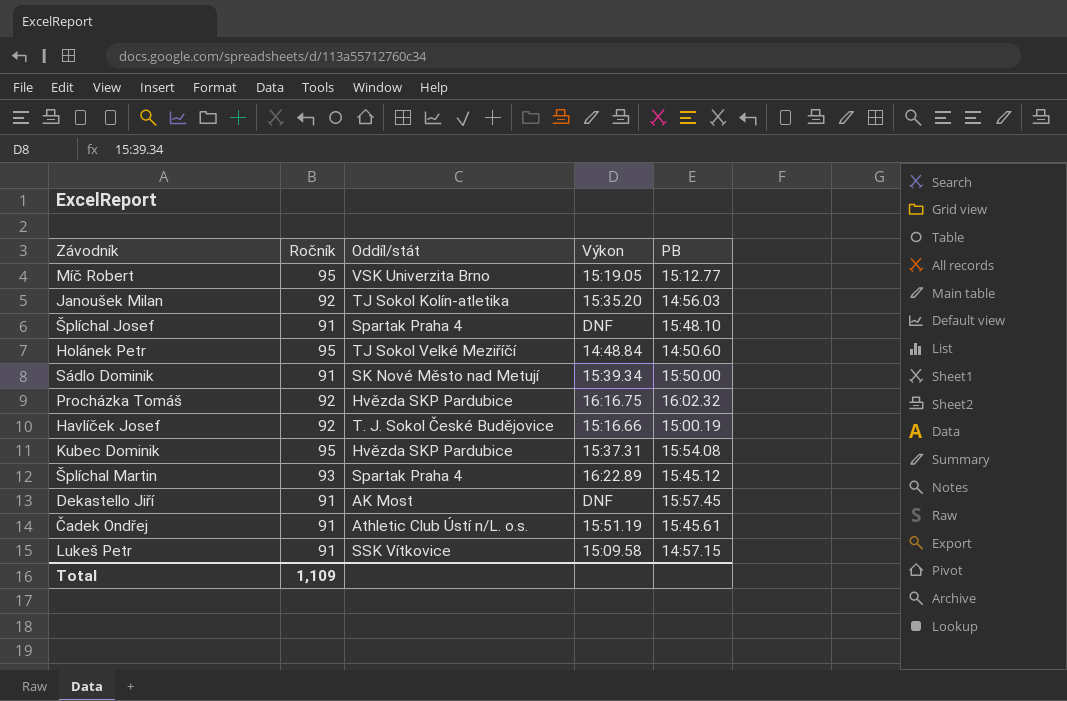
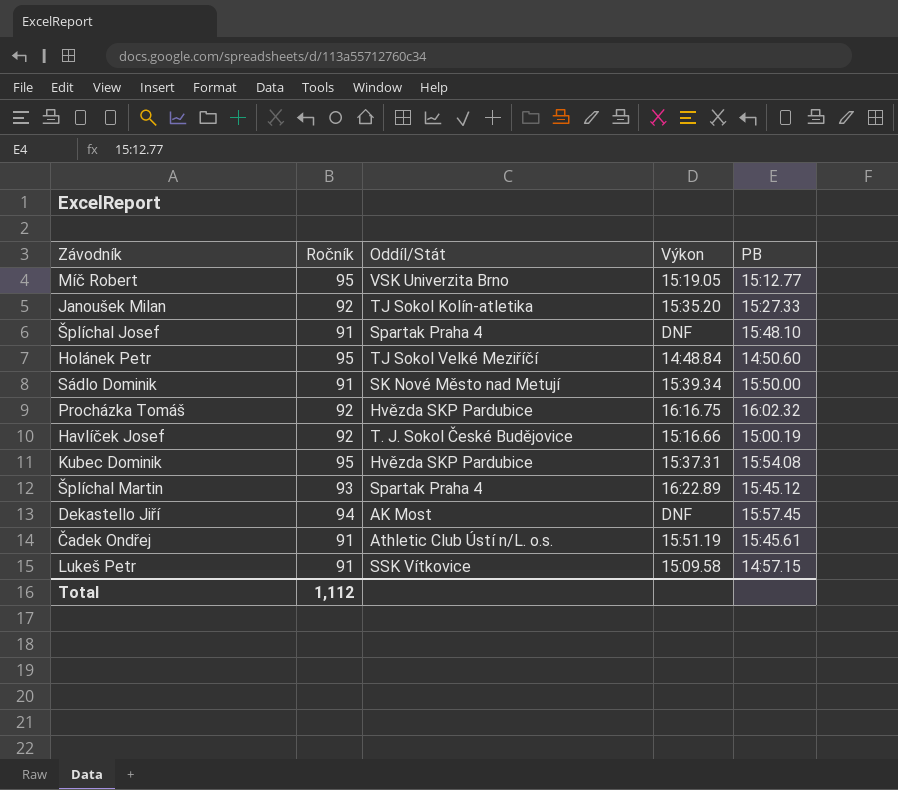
column name: Oddíl/stát -> Oddíl/Stát
Janoušek Milan | PB: 14:56.03 -> 15:27.33
Dekastello Jiří | Ročník: 91 -> 94
Total | Ročník: 1,109 -> 1,112

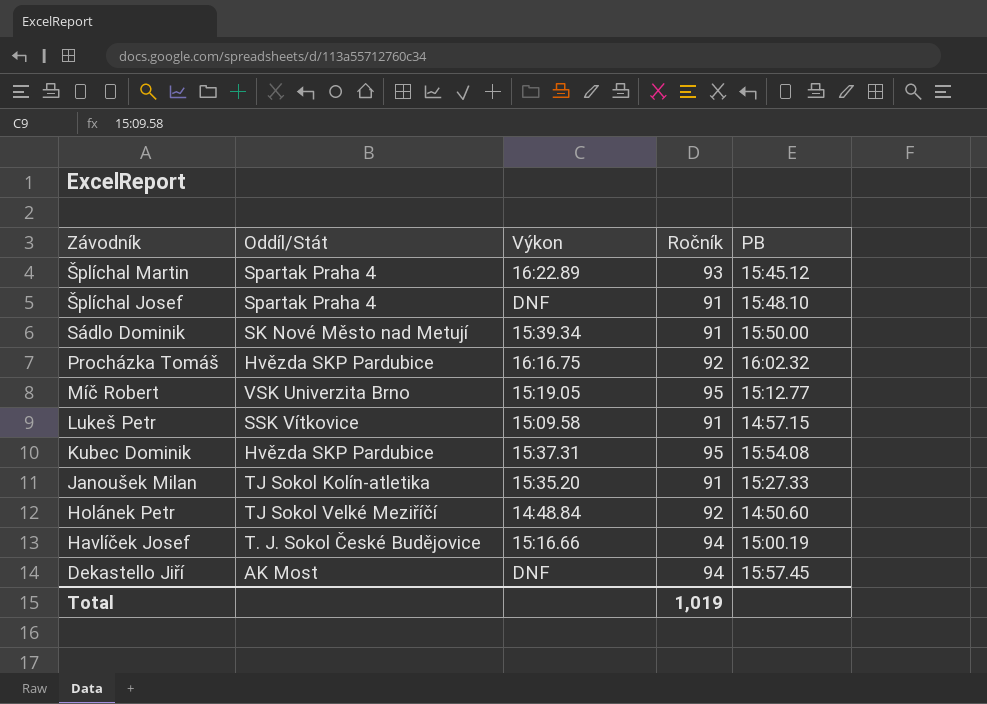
row order: none -> Závodník descending
column Ročník | position: 2 -> 4
row Čadek Ondřej: 91 | Athletic Club Ústí n/L. o.s. | 15:51.19 | 15:45.61 -> none
Janoušek Milan | Ročník: 92 -> 91
Holánek Petr | Ročník: 95 -> 92
Havlíček Josef | Ročník: 92 -> 94
Total | Ročník: 1,112 -> 1,019

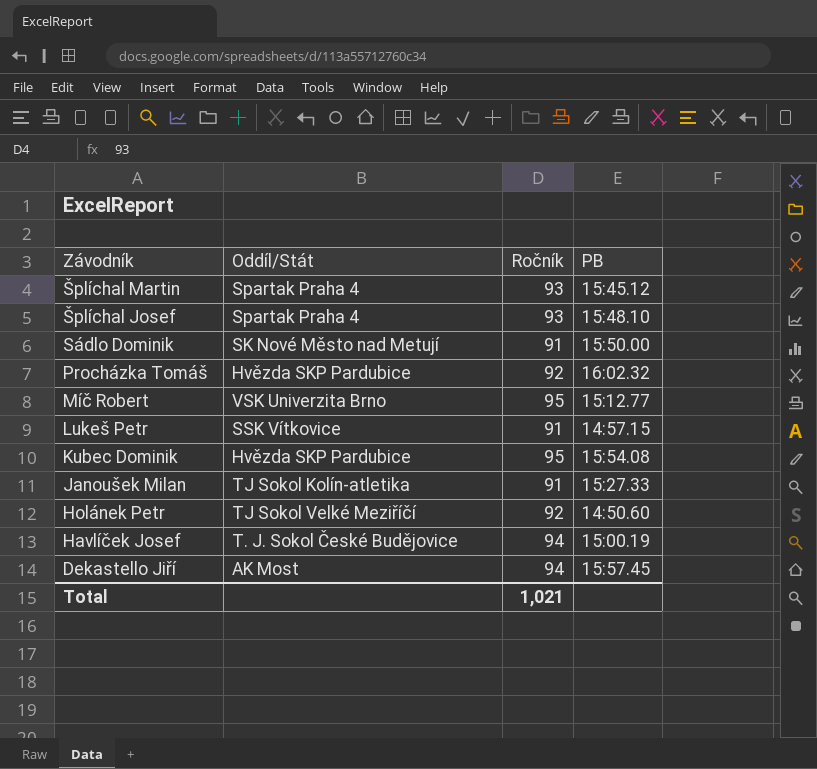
column Výkon | position: 3 -> none
Šplíchal Josef | Ročník: 91 -> 93
Total | Ročník: 1,019 -> 1,021

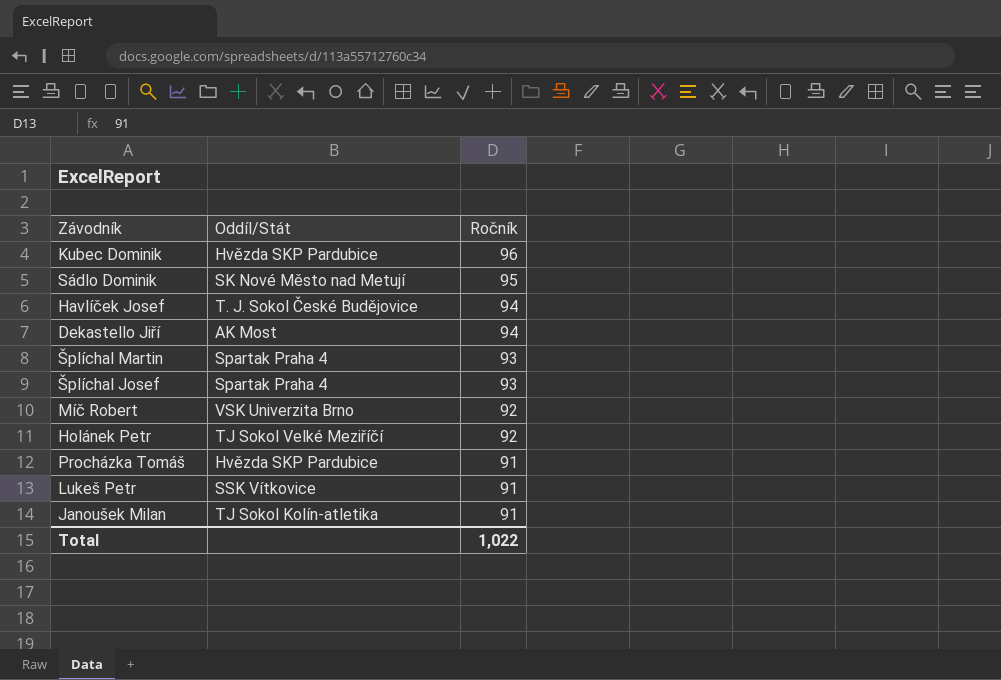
row order: Závodník descending -> Ročník descending
column PB | position: 4 -> none
Kubec Dominik | Ročník: 95 -> 96
Sádlo Dominik | Ročník: 91 -> 95
Míč Robert | Ročník: 95 -> 92
Procházka Tomáš | Ročník: 92 -> 91
Total | Ročník: 1,021 -> 1,022

